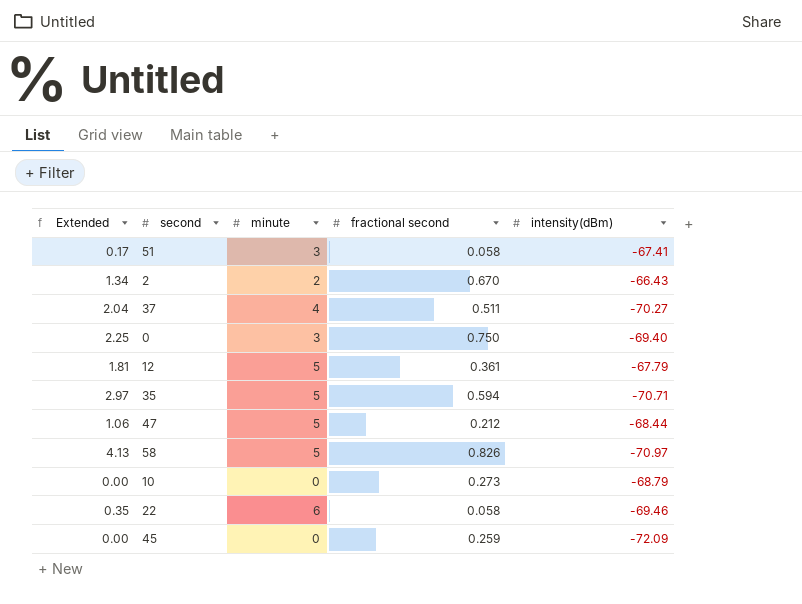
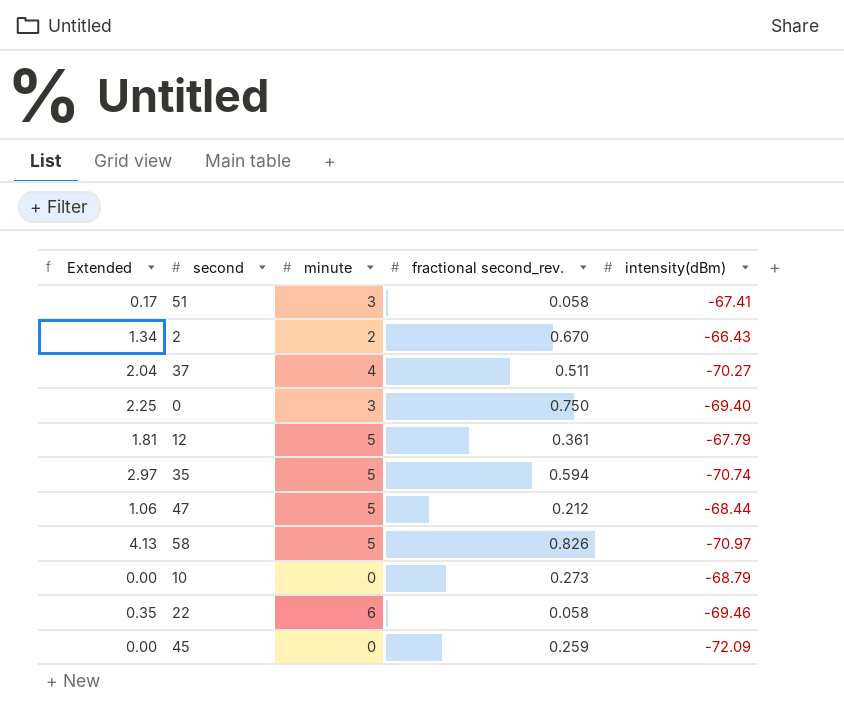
column name: fractional second -> fractional second_rev.
35 | intensity(dBm): -70.71 -> -70.74

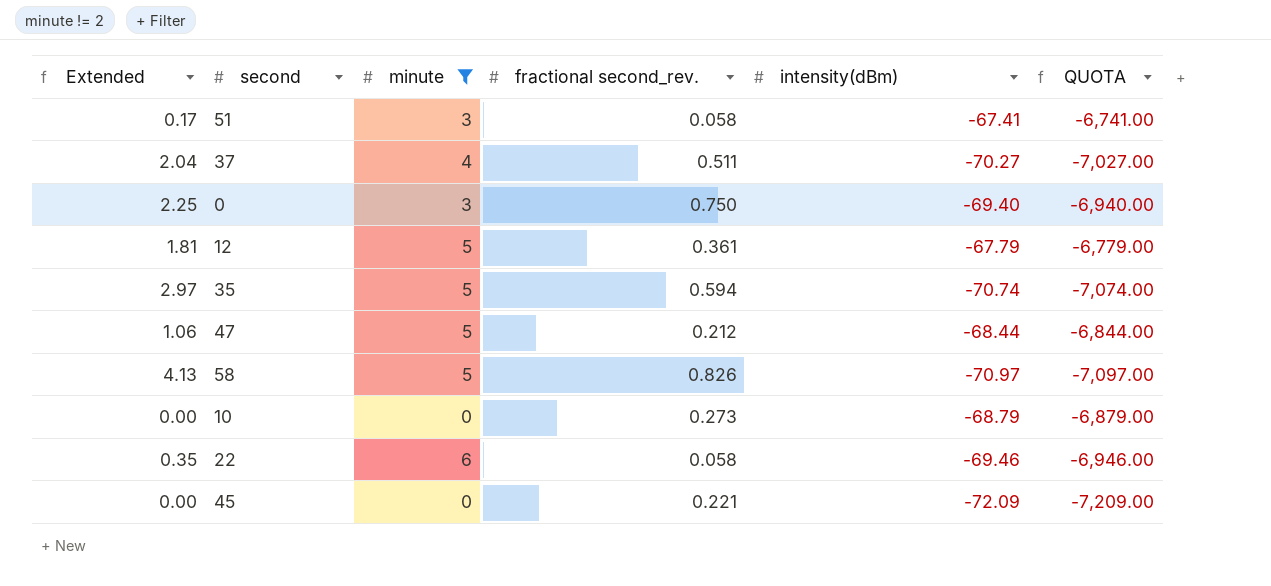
filter: none -> minute != 2
column QUOTA | formula: none -> [intensity(dBm)] * 100
45 | fractional second_rev.: 0.259 -> 0.221

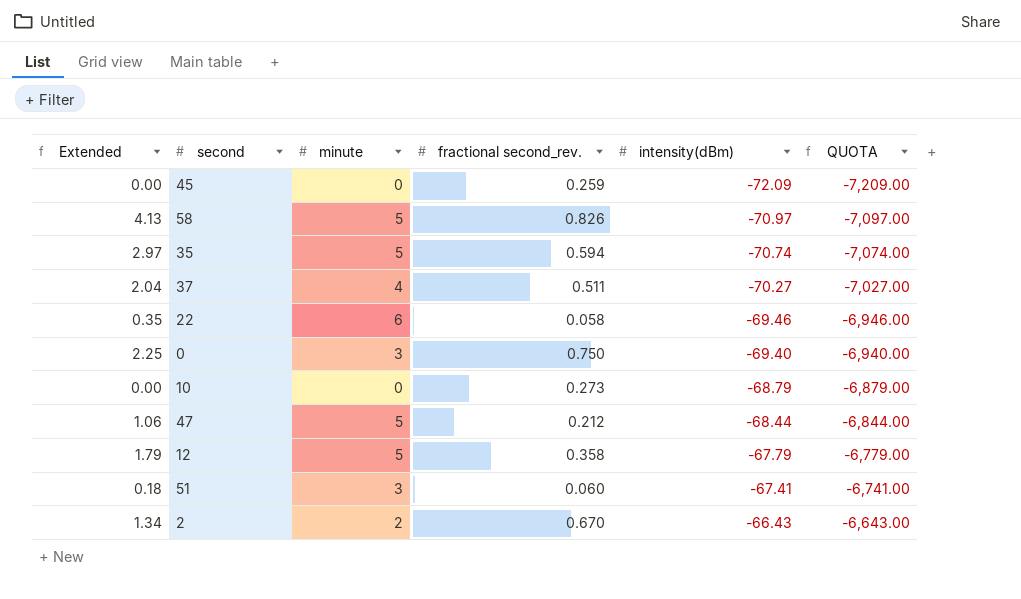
filter: minute != 2 -> none
row order: none -> intensity(dBm) ascending
45 | fractional second_rev.: 0.221 -> 0.259
12 | Extended: 1.81 -> 1.79
12 | fractional second_rev.: 0.361 -> 0.358
51 | Extended: 0.17 -> 0.18
51 | fractional second_rev.: 0.058 -> 0.060

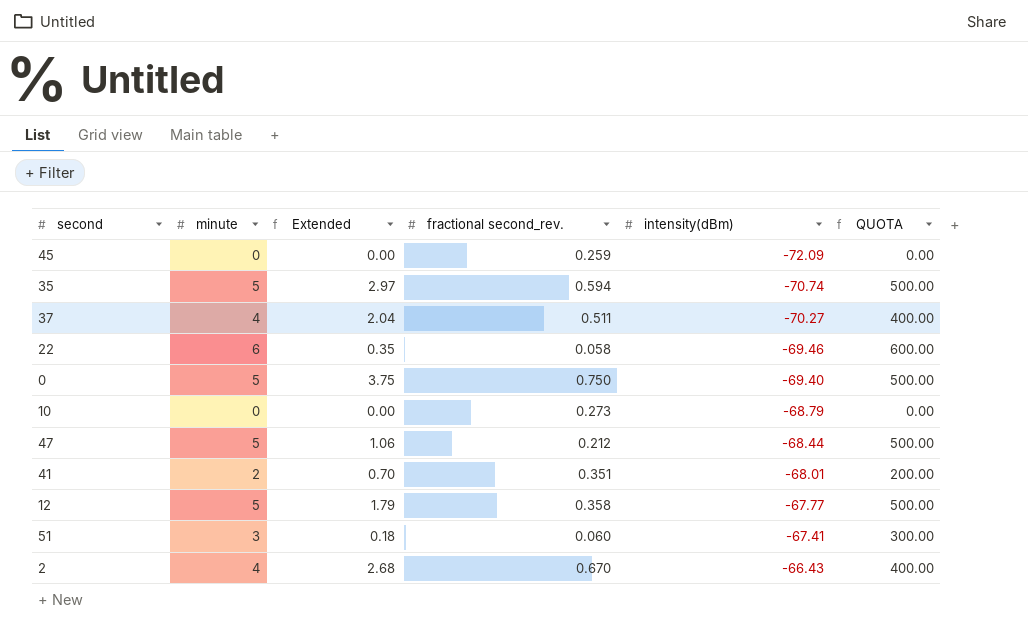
column Extended | position: 1 -> 3
column QUOTA | formula: [intensity(dBm)] * 100 -> [minute] * 100
row 58: 4.13 | 5 | 0.826 | -70.97 | -7,097.00 -> none
0 | minute: 3 -> 5
0 | Extended: 2.25 -> 3.75
row 41: none -> 2 | 0.70 | 0.351 | -68.01 | 200.00
12 | intensity(dBm): -67.79 -> -67.77
2 | minute: 2 -> 4
2 | Extended: 1.34 -> 2.68

